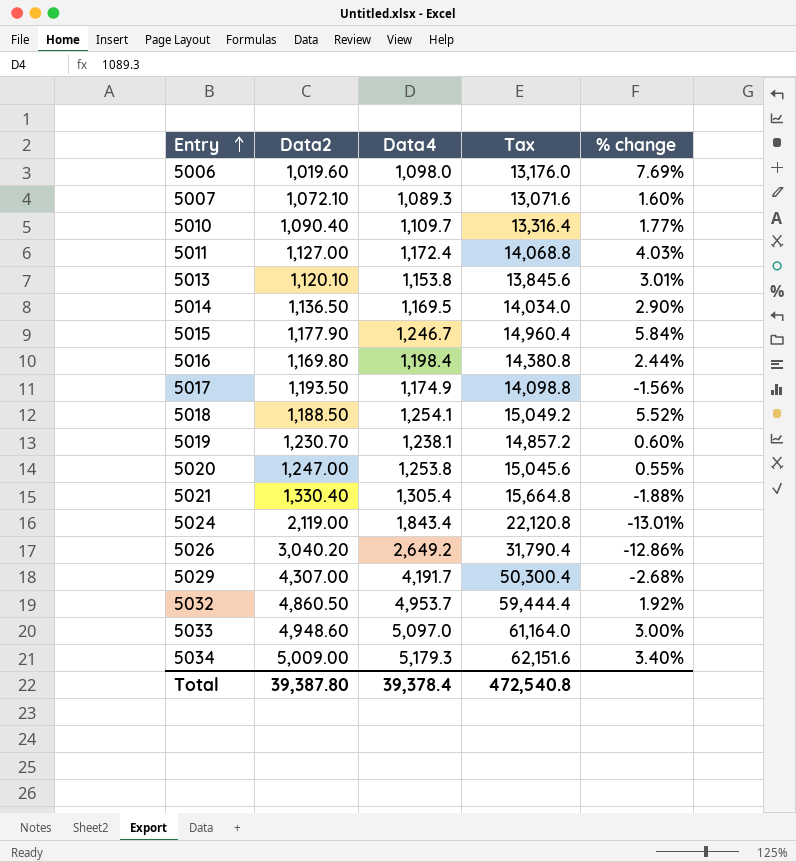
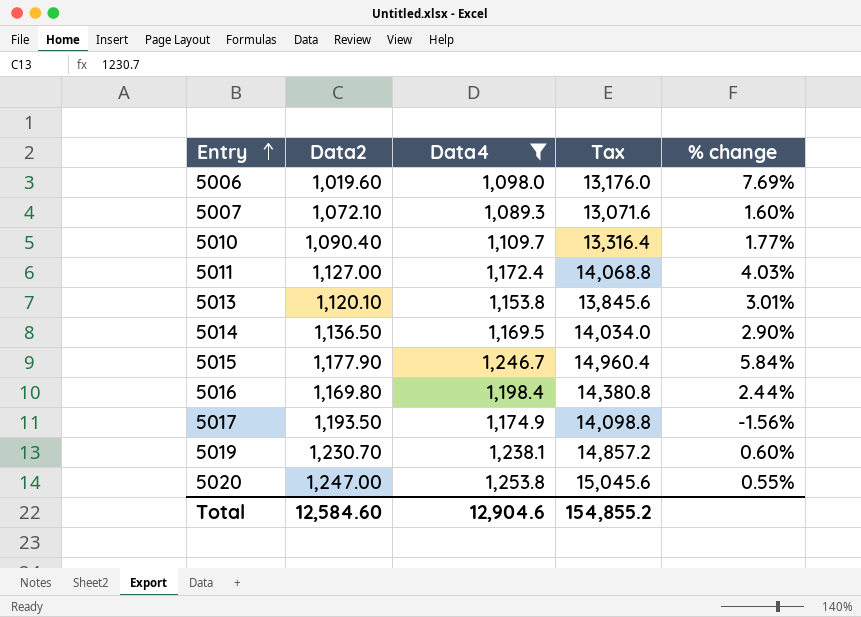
filter: none -> Data4 <= 1,253.8
Total | Data2: 39,387.80 -> 12,584.60
Total | Data4: 39,378.4 -> 12,904.6
Total | Tax: 472,540.8 -> 154,855.2

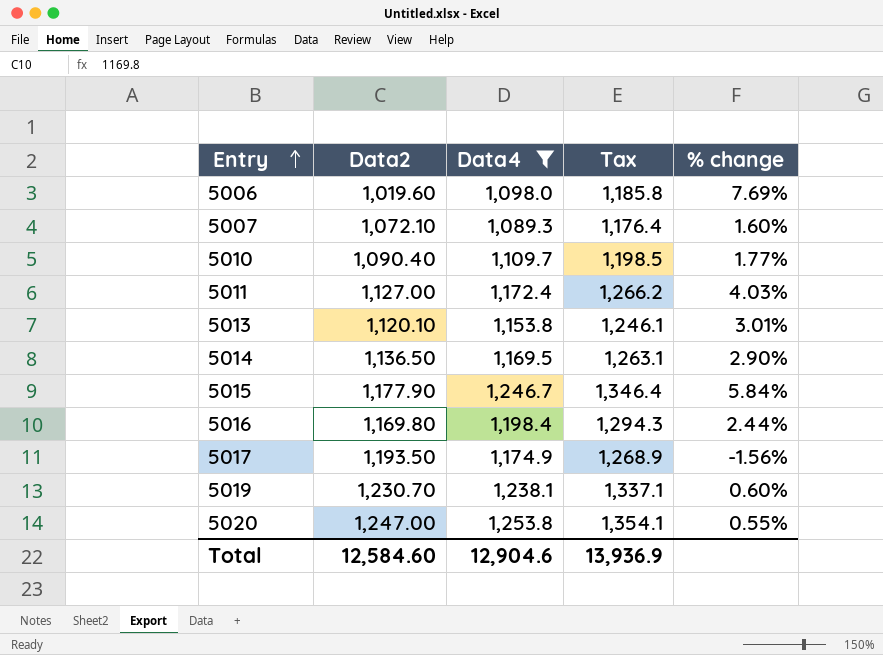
column Tax | formula: [Data4] * 12 -> [Data4] * 1.08
Total | Tax: 154,855.2 -> 13,936.9

